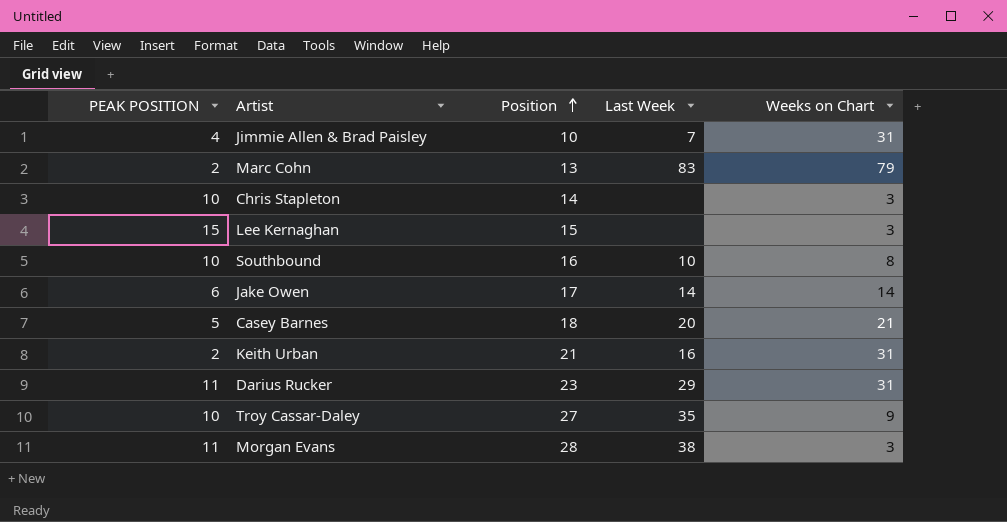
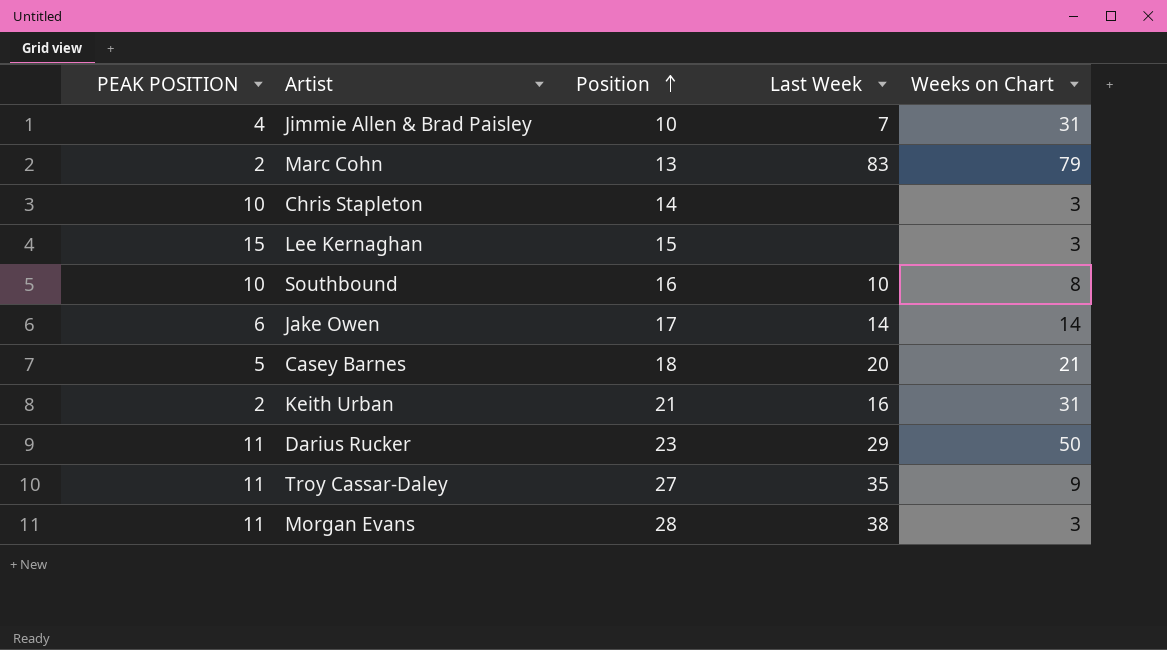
Darius Rucker | Weeks on Chart: 31 -> 50
Troy Cassar-Daley | PEAK POSITION: 10 -> 11

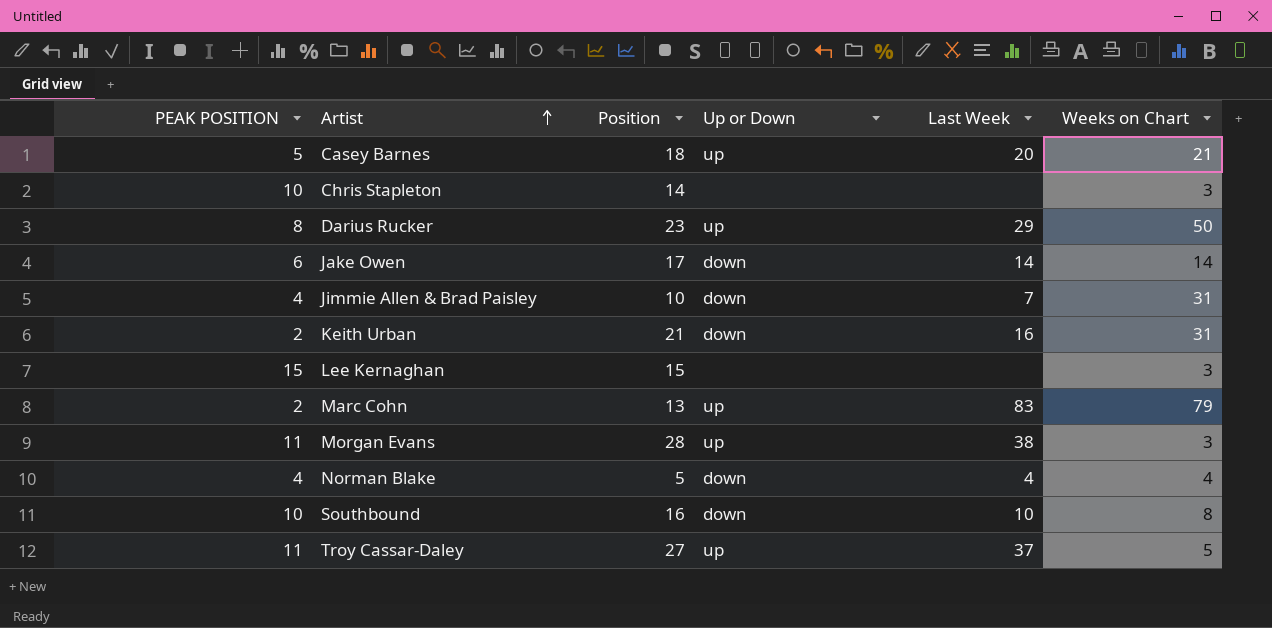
row order: Position ascending -> Artist ascending
column Up or Down | position: none -> 4
Darius Rucker | PEAK POSITION: 11 -> 8
row Norman Blake: none -> 4 | 5 | down | 4 | 4
Troy Cassar-Daley | Last Week: 35 -> 37
Troy Cassar-Daley | Weeks on Chart: 9 -> 5

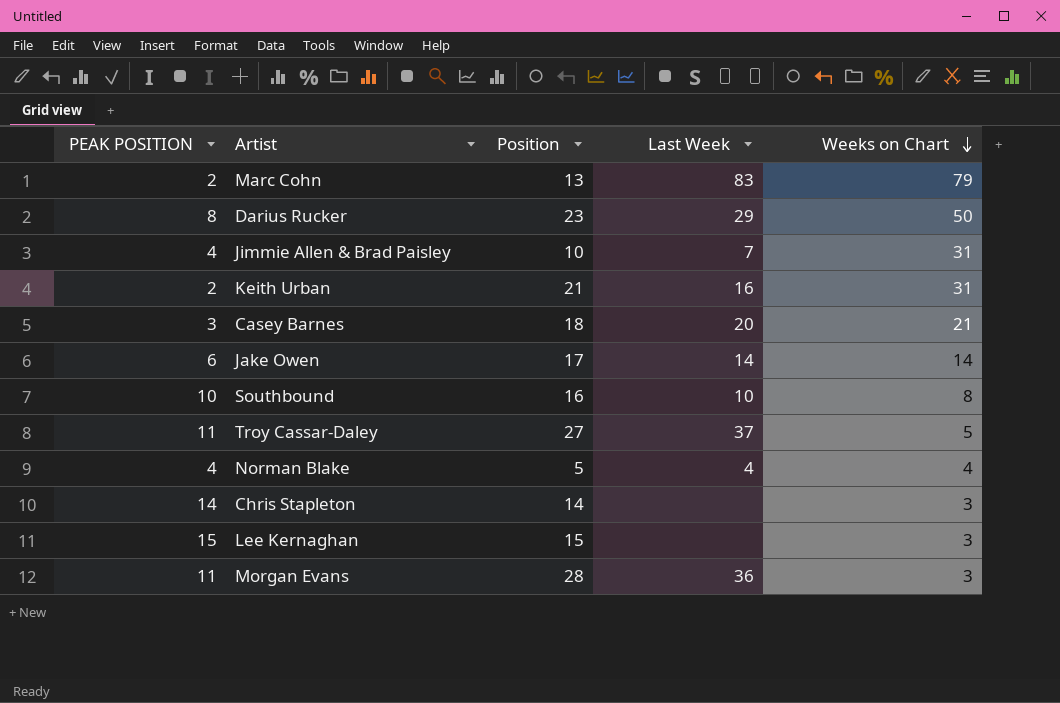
row order: Artist ascending -> Weeks on Chart descending
column Up or Down | position: 4 -> none
Casey Barnes | PEAK POSITION: 5 -> 3
Chris Stapleton | PEAK POSITION: 10 -> 14
Morgan Evans | Last Week: 38 -> 36

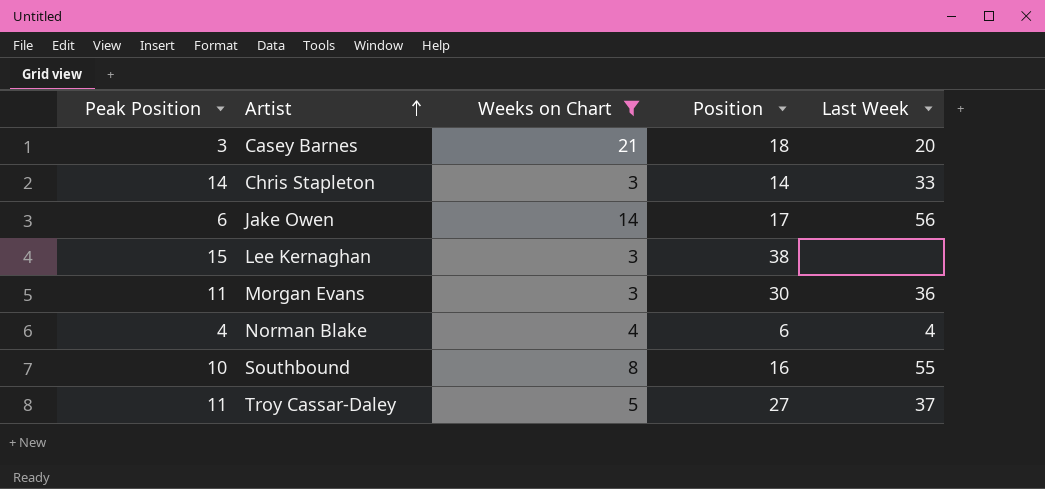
filter: none -> Weeks on Chart <= 21
row order: Weeks on Chart descending -> Artist ascending
column name: PEAK POSITION -> Peak Position
column Weeks on Chart | position: 5 -> 3
Chris Stapleton | Last Week: none -> 33
Jake Owen | Last Week: 14 -> 56
Lee Kernaghan | Position: 15 -> 38
Morgan Evans | Position: 28 -> 30
Norman Blake | Position: 5 -> 6
Southbound | Last Week: 10 -> 55

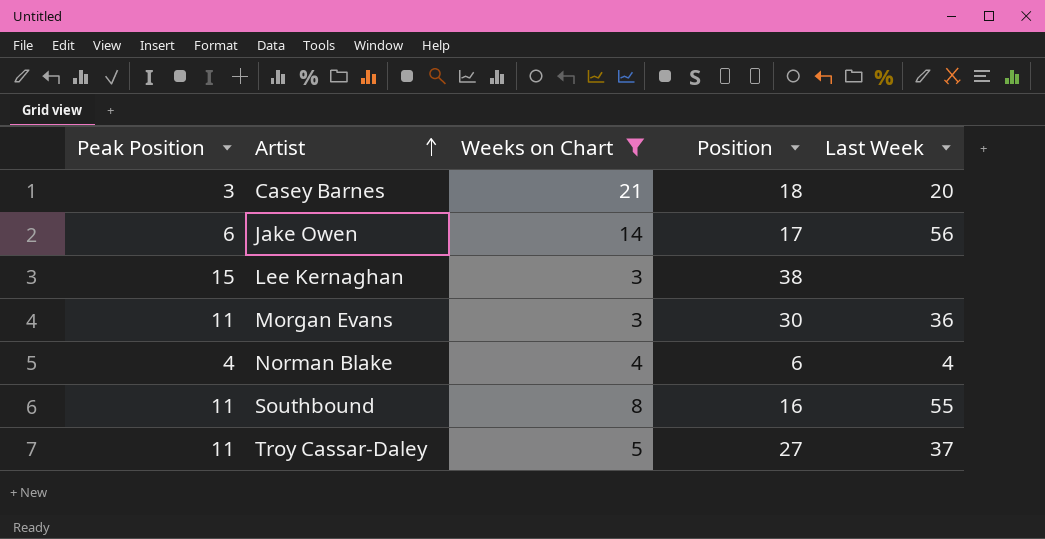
row Chris Stapleton: 14 | 3 | 14 | 33 -> none
Southbound | Peak Position: 10 -> 11

